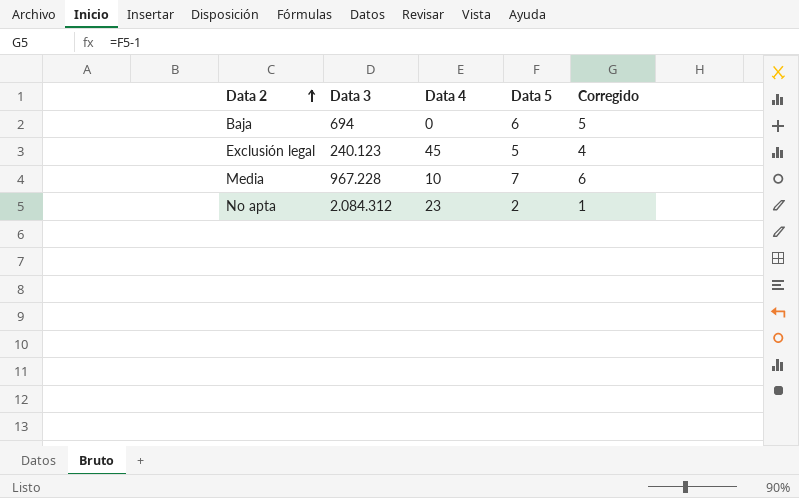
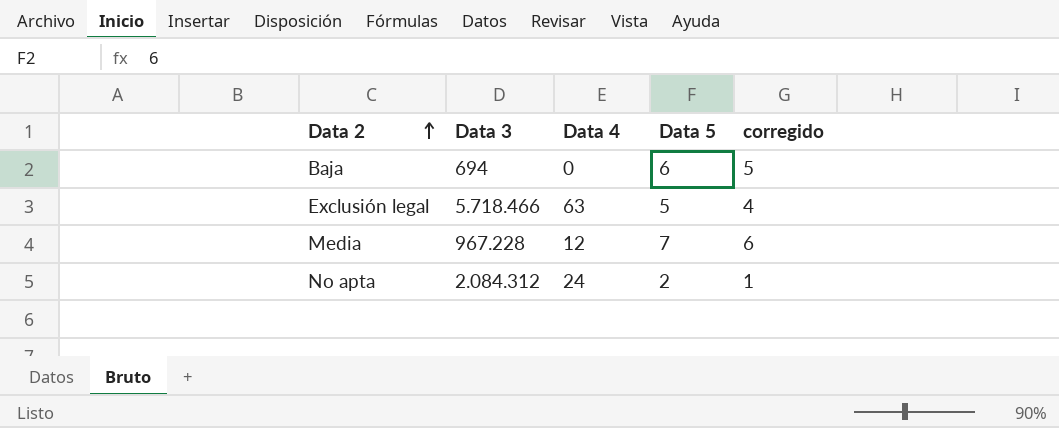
column name: Corregido -> corregido
Exclusión legal | Data 3: 240.123 -> 5.718.466
Exclusión legal | Data 4: 45 -> 63
Media | Data 4: 10 -> 12
No apta | Data 4: 23 -> 24

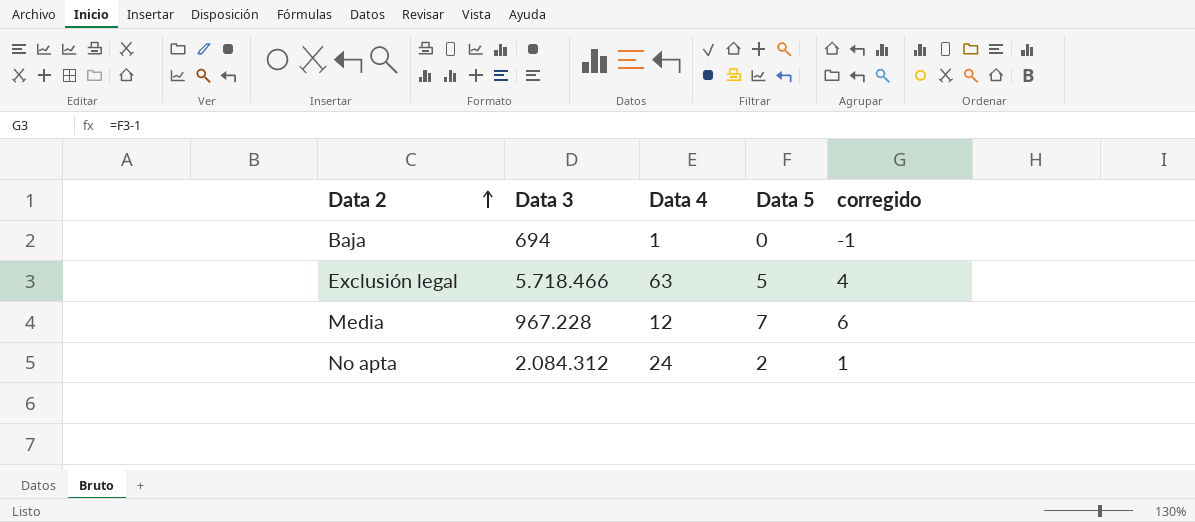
Baja | Data 4: 0 -> 1
Baja | Data 5: 6 -> 0
Baja | corregido: 5 -> -1

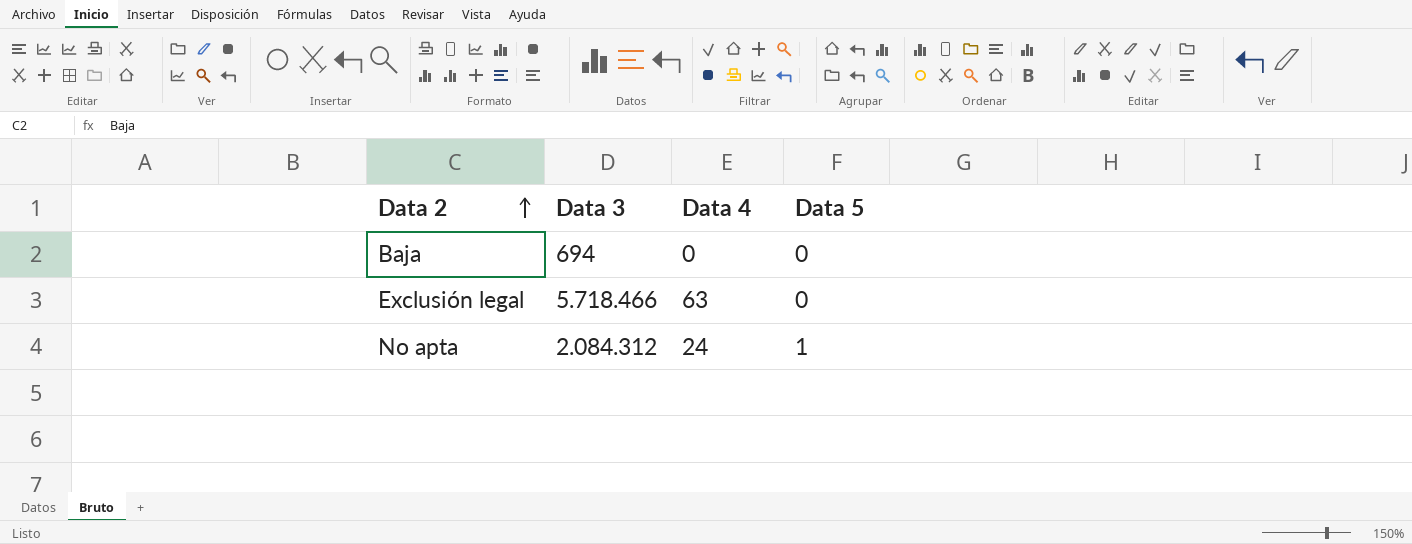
column corregido | formula: [Data 5] - 1 -> none
row Media: 967.228 | 12 | 7 | 6 -> none
Baja | Data 4: 1 -> 0
Exclusión legal | Data 5: 5 -> 0
No apta | Data 5: 2 -> 1

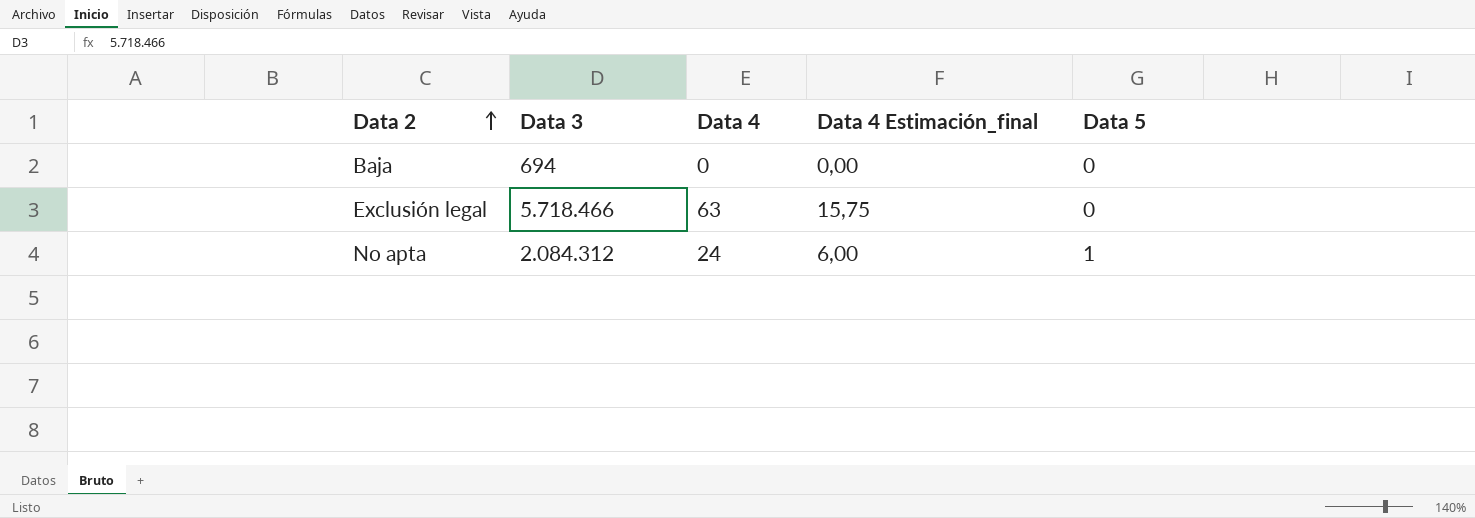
column Data 4 Estimación_final | formula: none -> [Data 4] * 0,25

